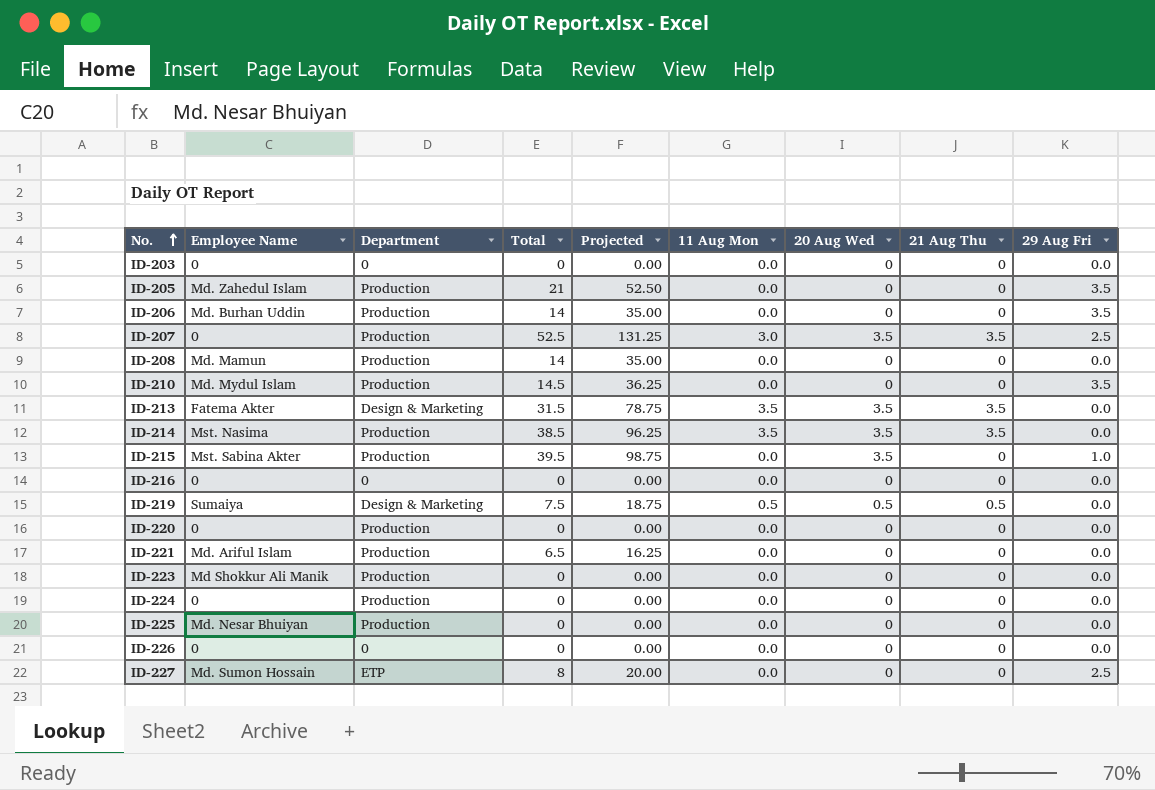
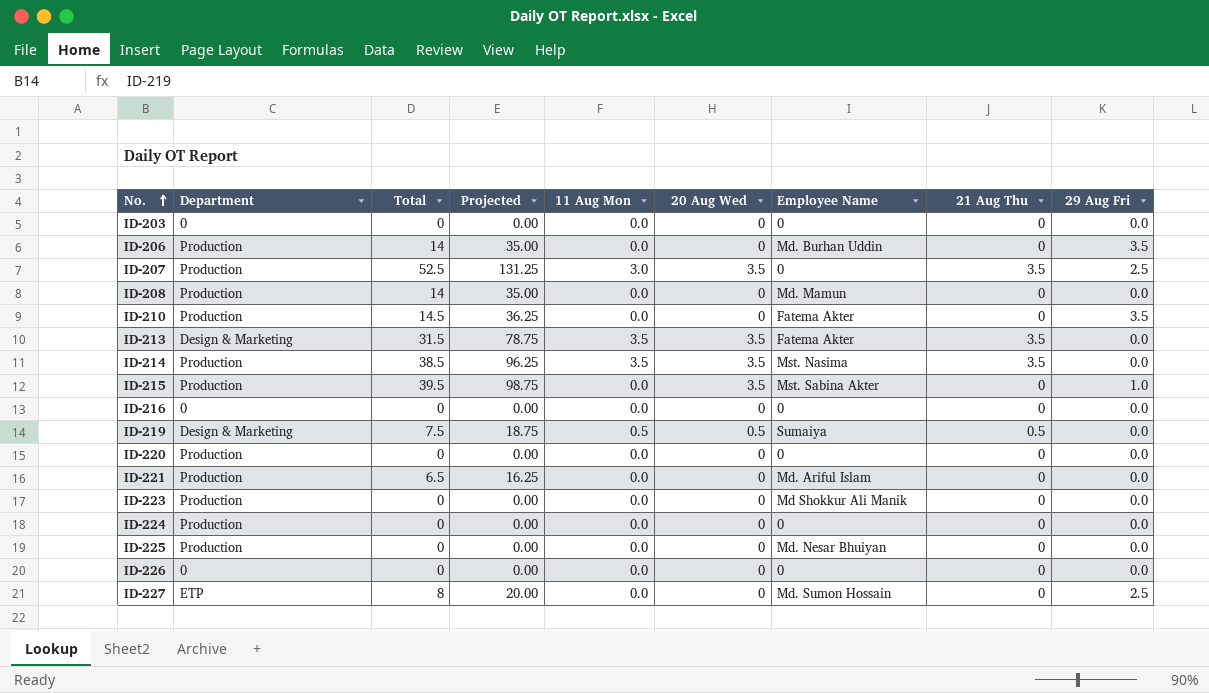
column Employee Name | position: 2 -> 7
row ID-205: Md. Zahedul Islam | Production | 21 | 52.50 | 0.0 | 0 | 0 | 3.5 -> none
ID-210 | Employee Name: Md. Mydul Islam -> Fatema Akter

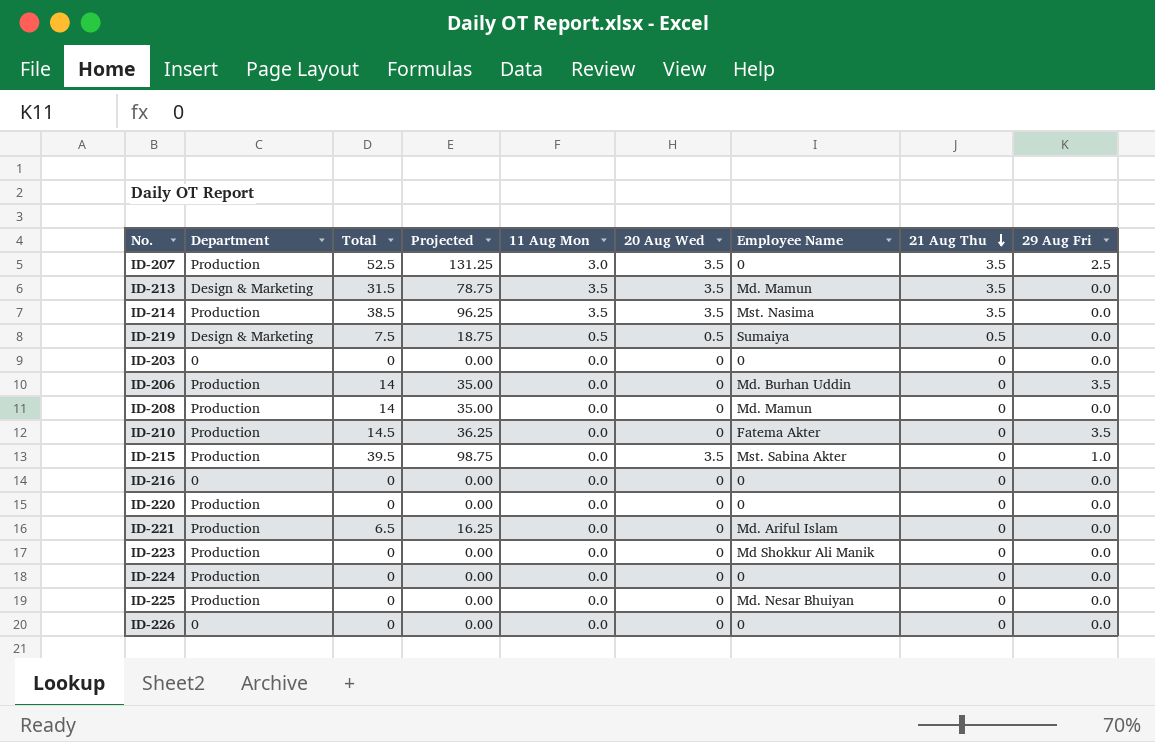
row order: No. ascending -> 21 Aug Thu descending
row ID-227: ETP | 8 | 20.00 | 0.0 | 0 | Md. Sumon Hossain | 0 | 2.5 -> none
ID-213 | Employee Name: Fatema Akter -> Md. Mamun

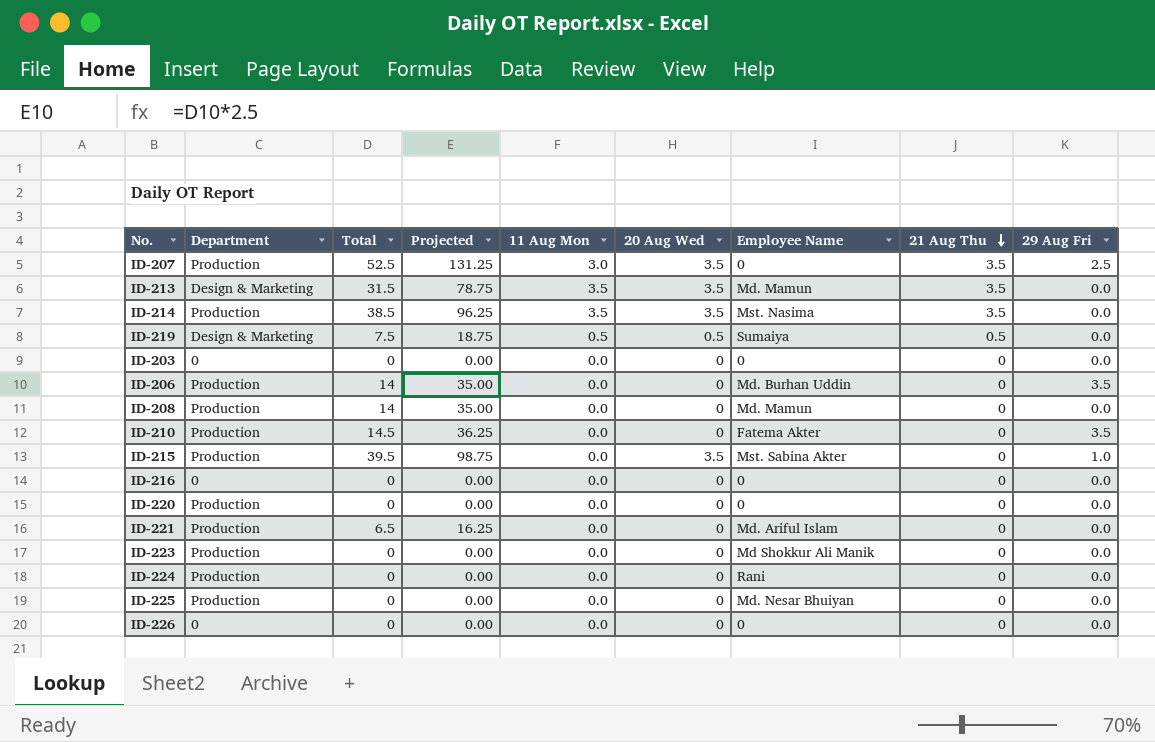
ID-224 | Employee Name: 0 -> Rani

